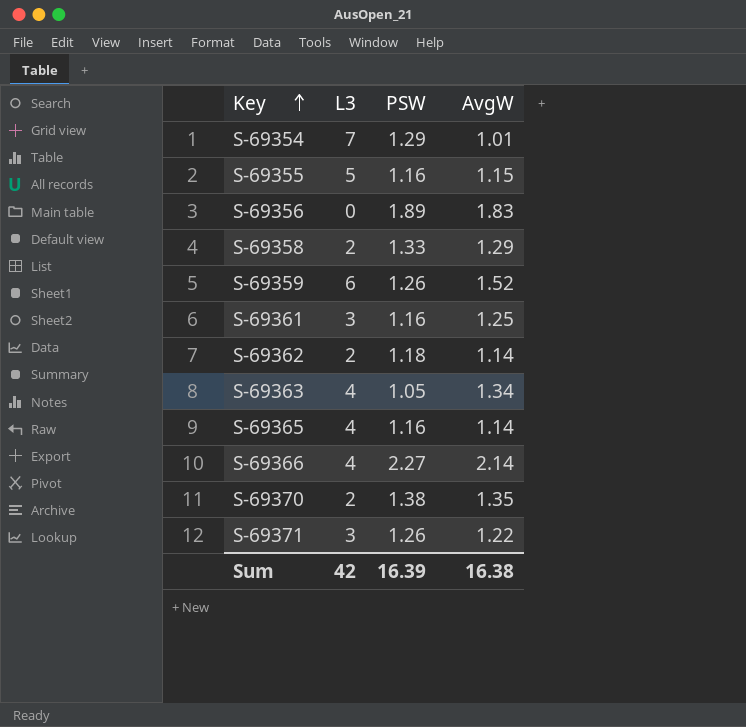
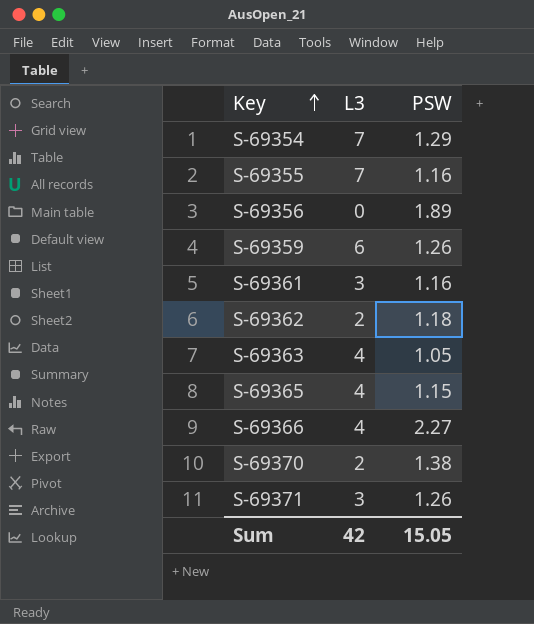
column AvgW | position: 4 -> none
row S-69358: 2 | 1.33 | 1.29 -> none
S-69355 | L3: 5 -> 7
S-69365 | PSW: 1.16 -> 1.15
Sum | PSW: 16.39 -> 15.05

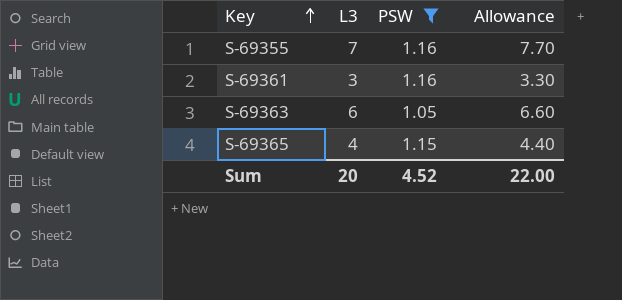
filter: none -> PSW <= 1.16
column Allowance | formula: none -> [L3] * 1.1
S-69363 | L3: 4 -> 6
Sum | L3: 42 -> 20
Sum | PSW: 15.05 -> 4.52

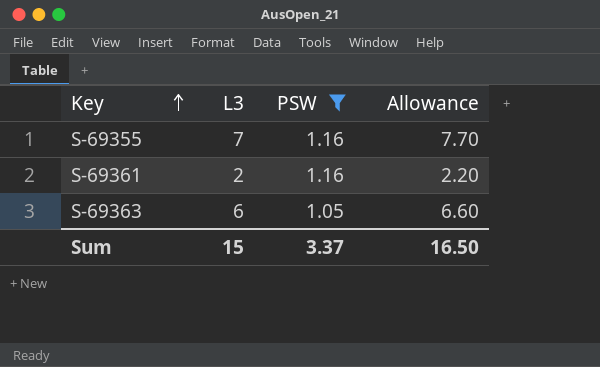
row S-69365: 4 | 1.15 | 4.40 -> none
S-69361 | L3: 3 -> 2
S-69361 | Allowance: 3.30 -> 2.20
Sum | L3: 20 -> 15
Sum | PSW: 4.52 -> 3.37
Sum | Allowance: 22.00 -> 16.50

